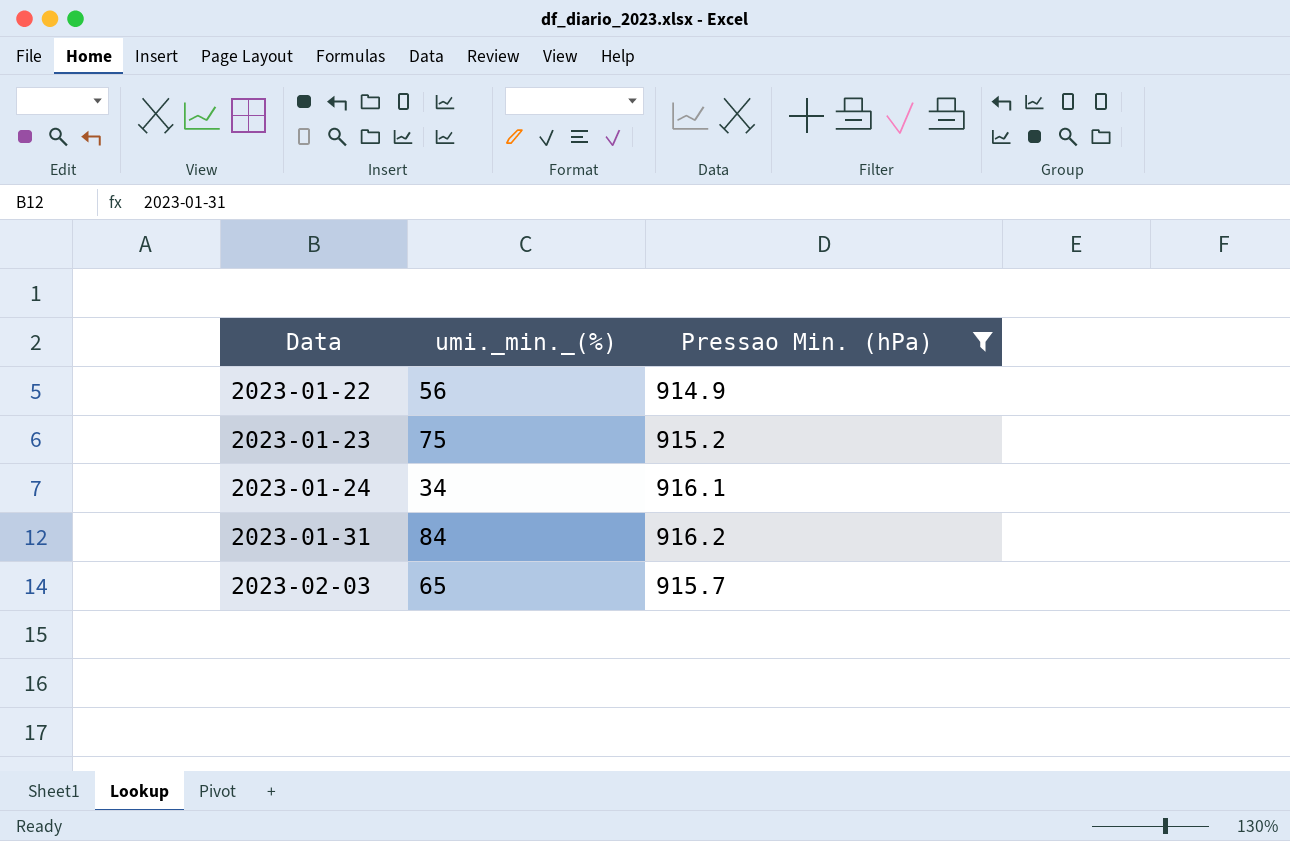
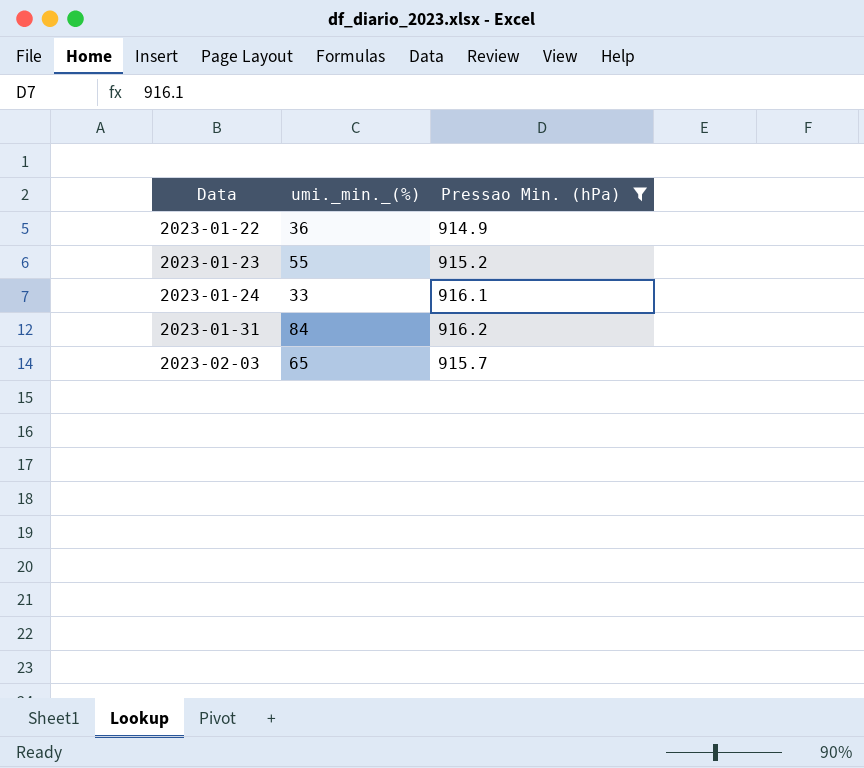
2023-01-22 | umi._min._(%): 56 -> 36
2023-01-23 | umi._min._(%): 75 -> 55
2023-01-24 | umi._min._(%): 34 -> 33

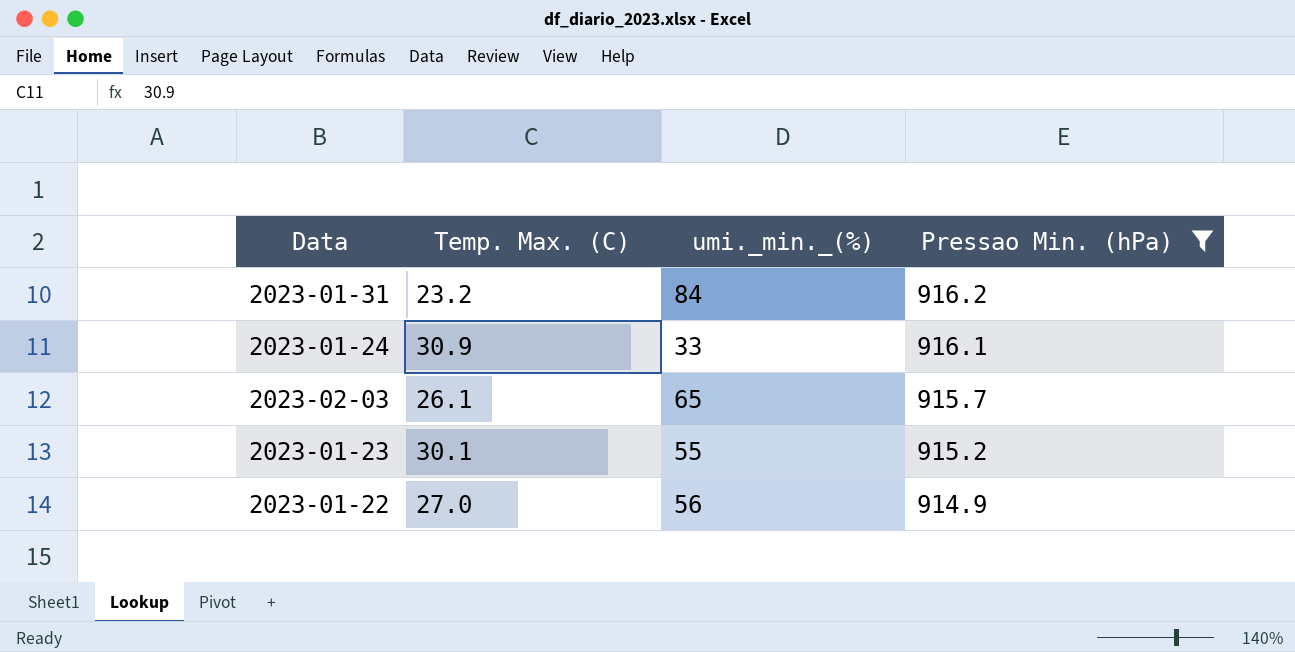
row order: Data ascending -> Pressao Min. (hPa) descending
column Temp. Max. (C) | position: none -> 2
2023-01-22 | umi._min._(%): 36 -> 56

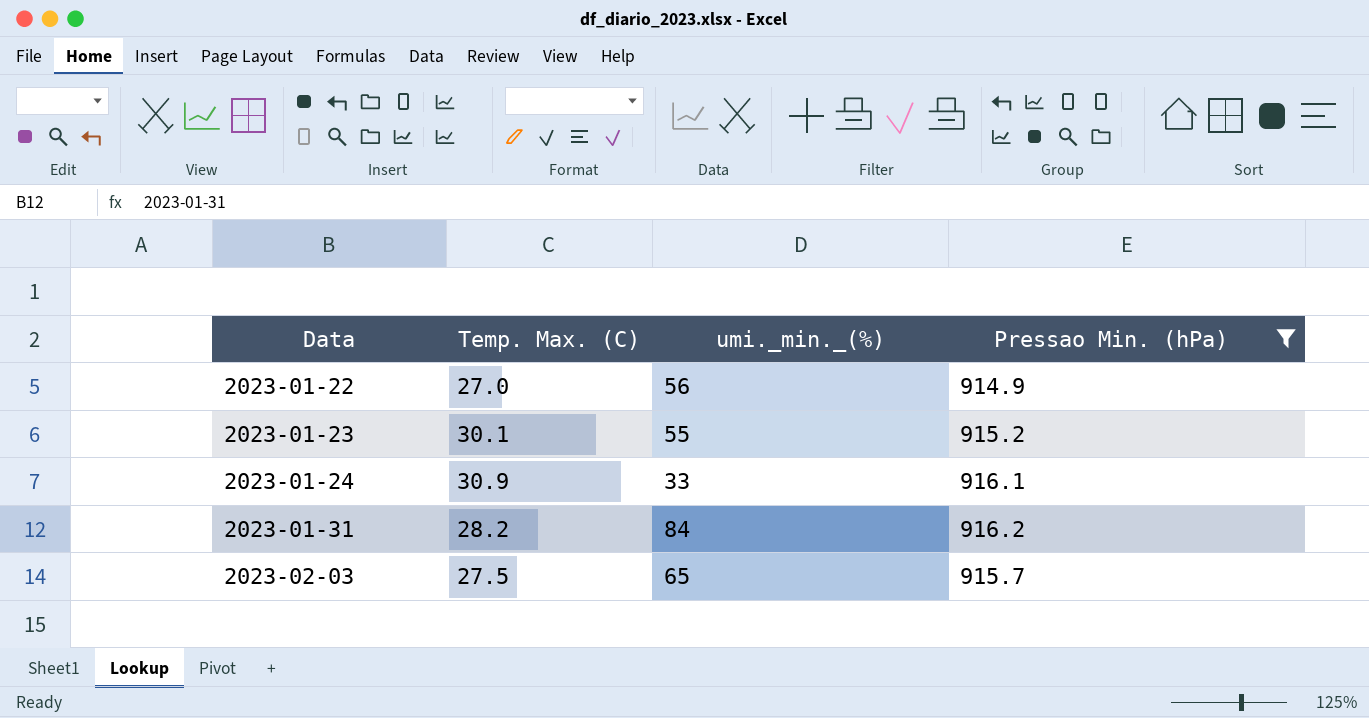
row order: Pressao Min. (hPa) descending -> Data ascending
2023-01-31 | Temp. Max. (C): 23.2 -> 28.2
2023-02-03 | Temp. Max. (C): 26.1 -> 27.5

